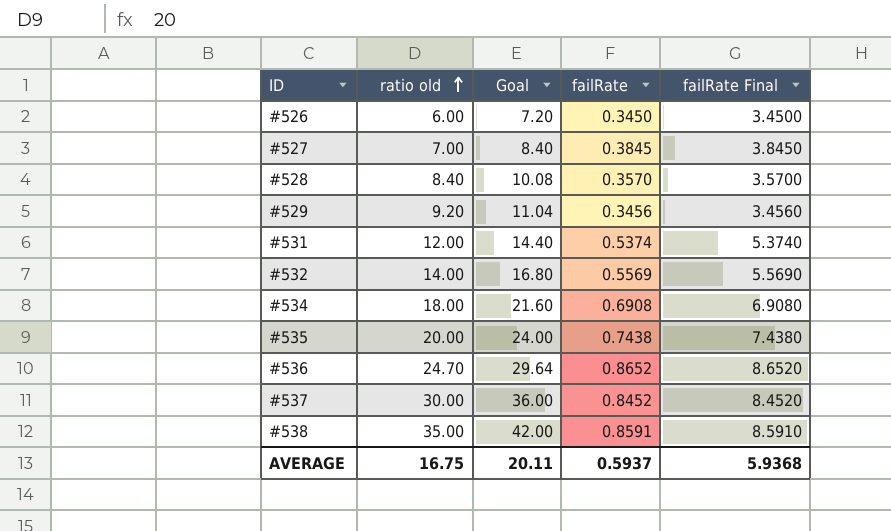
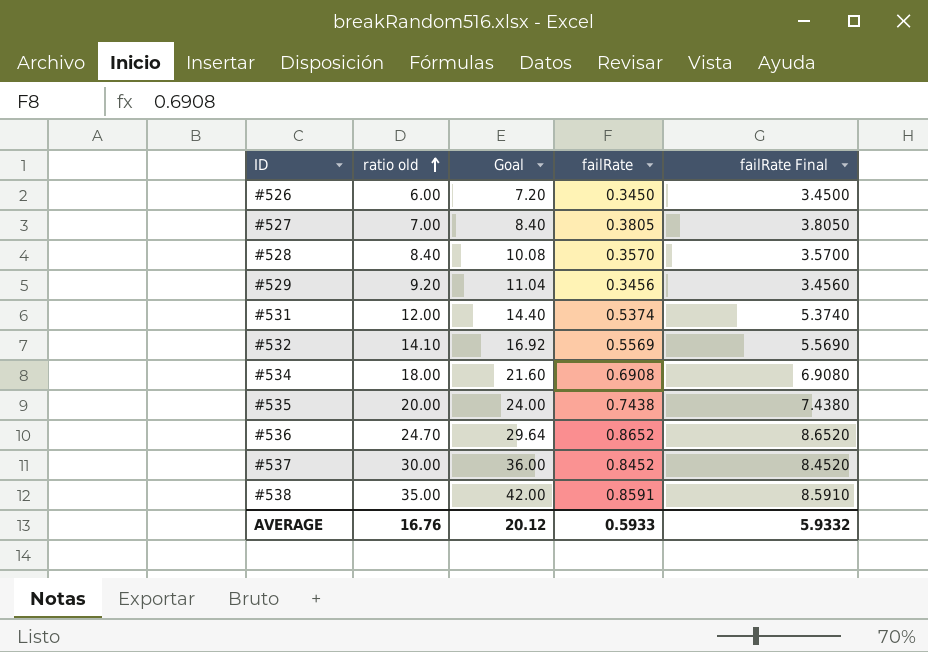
#527 | failRate: 0.3845 -> 0.3805
#527 | failRate Final: 3.8450 -> 3.8050
#532 | ratio old: 14.00 -> 14.10
#532 | Goal: 16.80 -> 16.92
AVERAGE | ratio old: 16.75 -> 16.76
AVERAGE | Goal: 20.11 -> 20.12
AVERAGE | failRate: 0.5937 -> 0.5933
AVERAGE | failRate Final: 5.9368 -> 5.9332

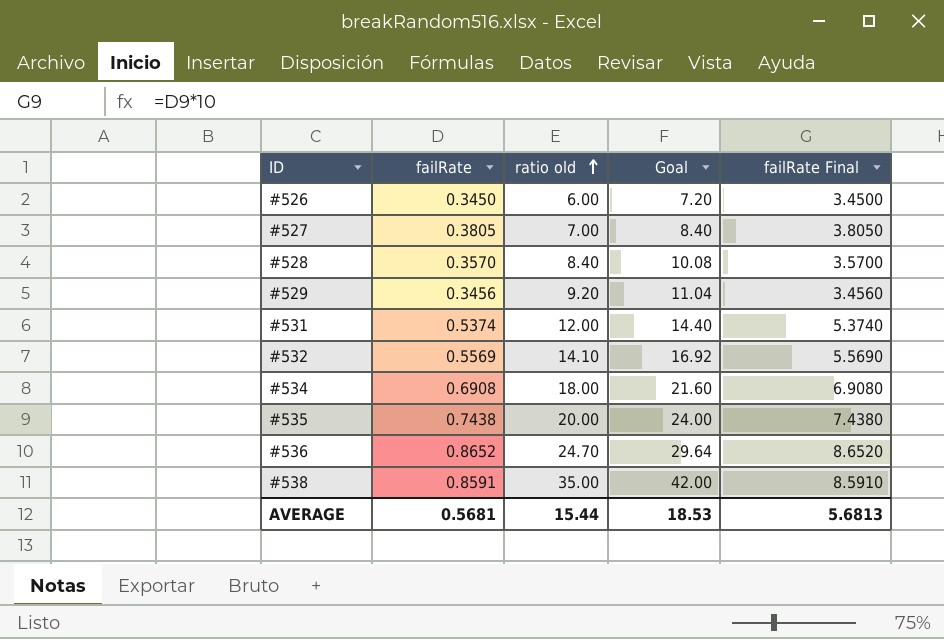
column failRate | position: 4 -> 2
row #537: 30.00 | 36.00 | 0.8452 | 8.4520 -> none
AVERAGE | failRate: 0.5933 -> 0.5681
AVERAGE | ratio old: 16.76 -> 15.44
AVERAGE | Goal: 20.12 -> 18.53
AVERAGE | failRate Final: 5.9332 -> 5.6813

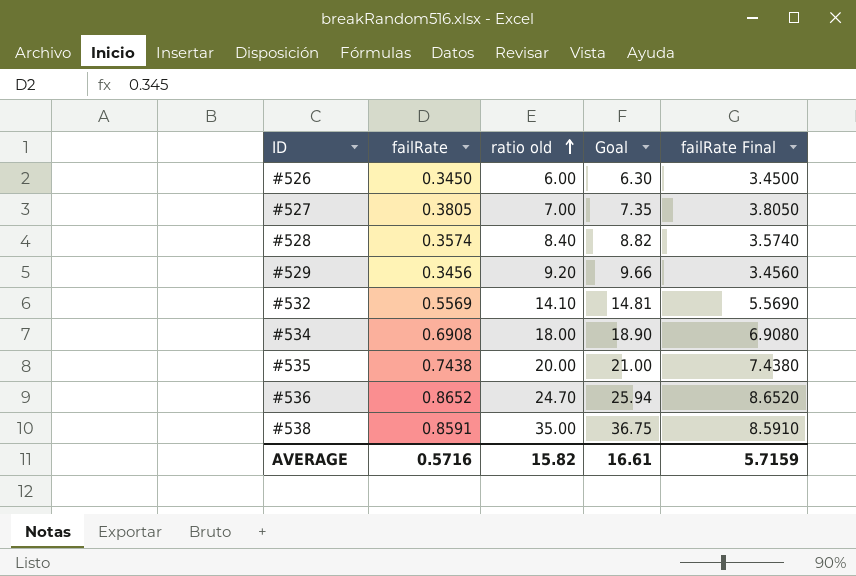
column Goal | formula: [ratio old] * 1.2 -> [ratio old] * 1.05
row #531: 0.5374 | 12.00 | 14.40 | 5.3740 -> none
#528 | failRate: 0.3570 -> 0.3574
#528 | failRate Final: 3.5700 -> 3.5740
AVERAGE | failRate: 0.5681 -> 0.5716
AVERAGE | ratio old: 15.44 -> 15.82
AVERAGE | Goal: 18.53 -> 16.61
AVERAGE | failRate Final: 5.6813 -> 5.7159

